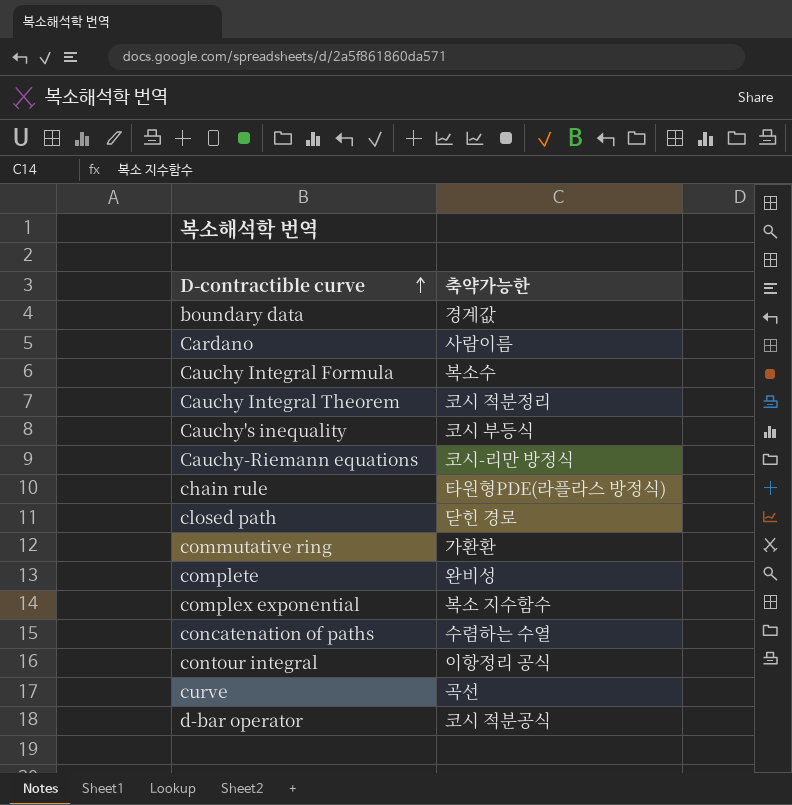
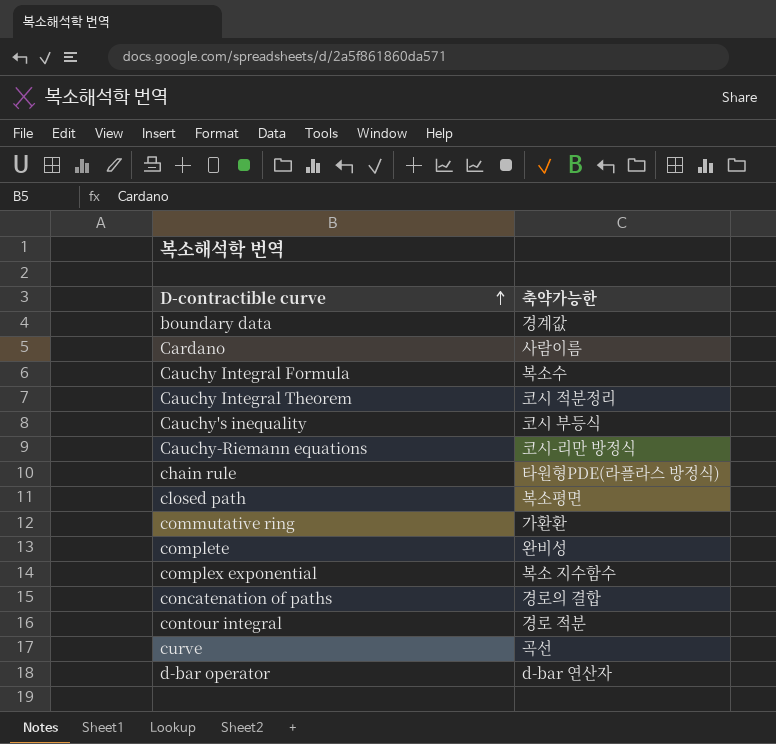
closed path | 축약가능한: 닫힌 경로 -> 복소평면
concatenation of paths | 축약가능한: 수렴하는 수열 -> 경로의 결합
contour integral | 축약가능한: 이항정리 공식 -> 경로 적분
d-bar operator | 축약가능한: 코시 적분공식 -> d-bar 연산자

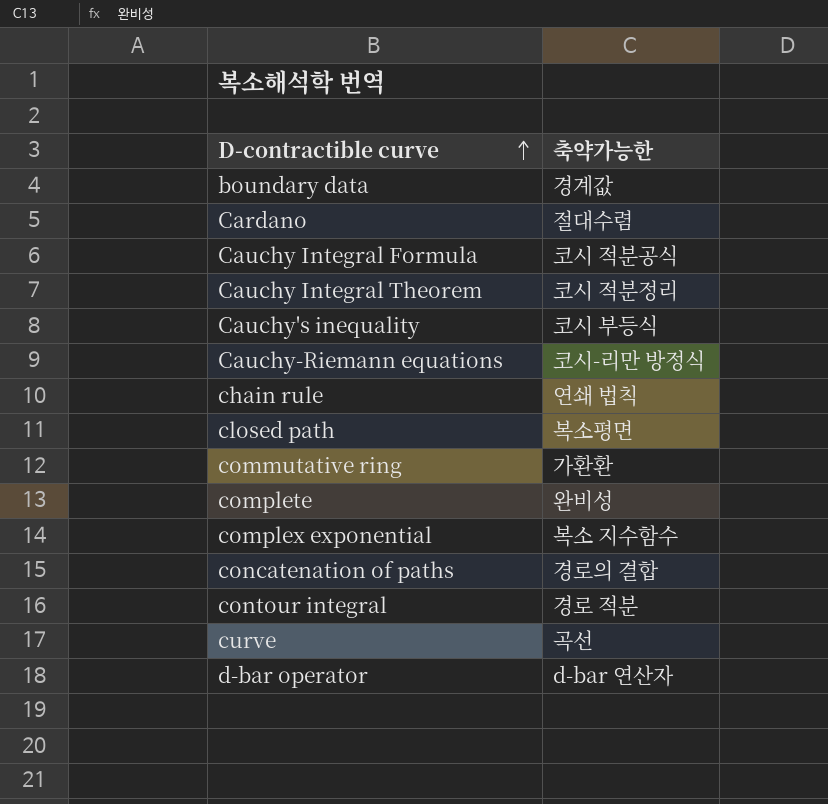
Cardano | 축약가능한: 사람이름 -> 절대수렴
Cauchy Integral Formula | 축약가능한: 복소수 -> 코시 적분공식
chain rule | 축약가능한: 타원형PDE(라플라스 방정식) -> 연쇄 법칙

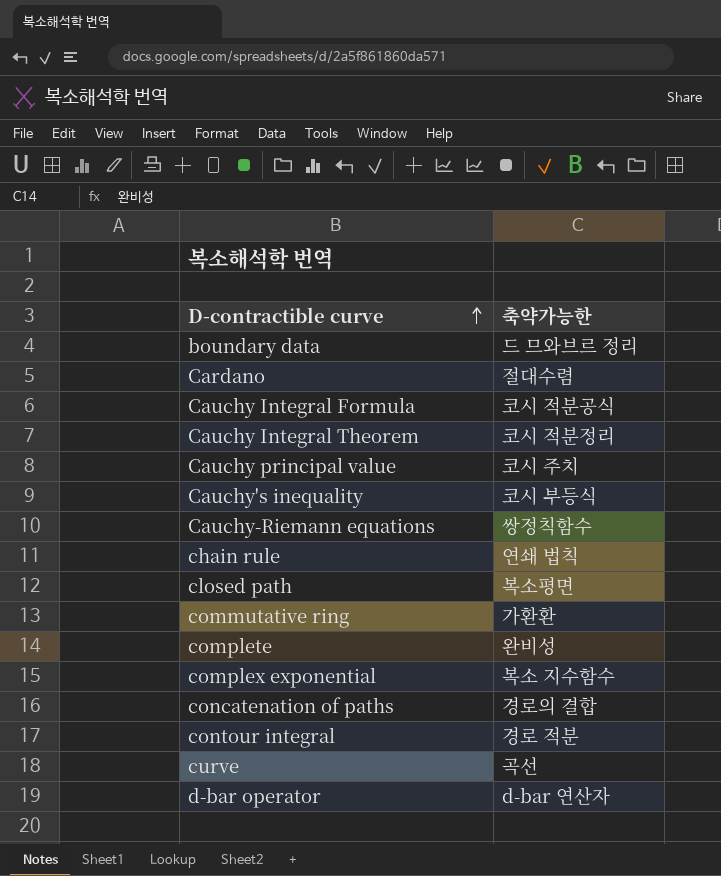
boundary data | 축약가능한: 경계값 -> 드 므와브르 정리
row Cauchy principal value: none -> 코시 주치
Cauchy-Riemann equations | 축약가능한: 코시-리만 방정식 -> 쌍정칙함수

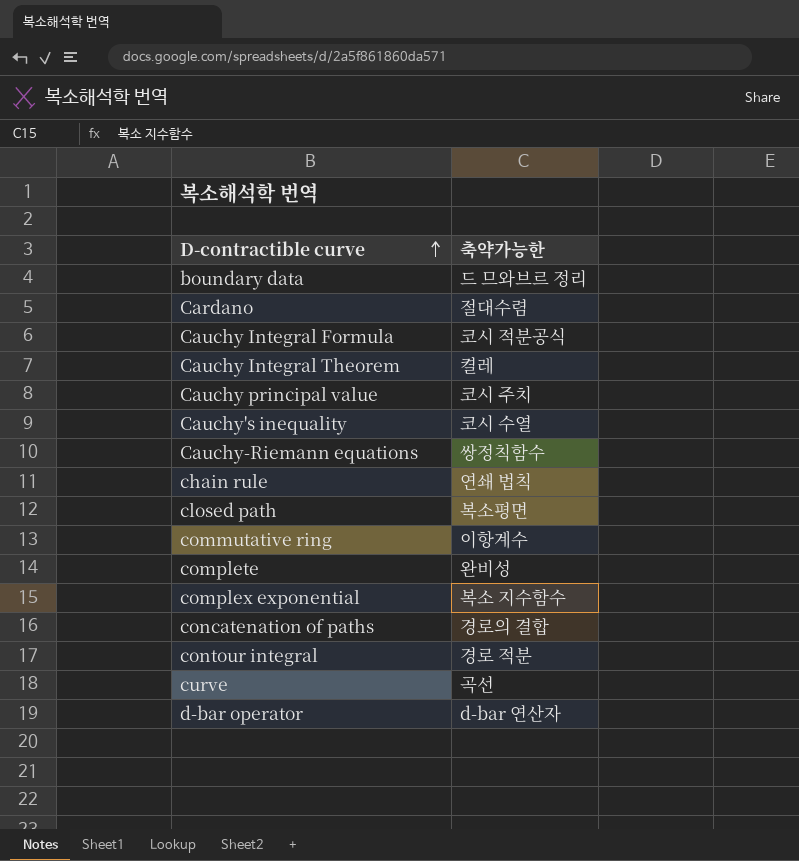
Cauchy Integral Theorem | 축약가능한: 코시 적분정리 -> 켤레
Cauchy's inequality | 축약가능한: 코시 부등식 -> 코시 수열
commutative ring | 축약가능한: 가환환 -> 이항계수

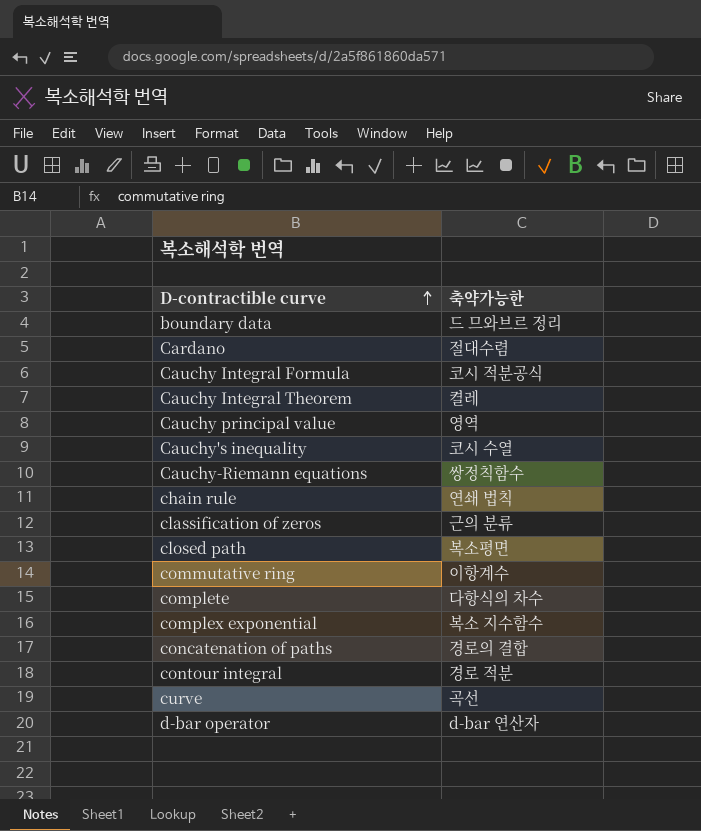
Cauchy principal value | 축약가능한: 코시 주치 -> 영역
row classification of zeros: none -> 근의 분류
complete | 축약가능한: 완비성 -> 다항식의 차수

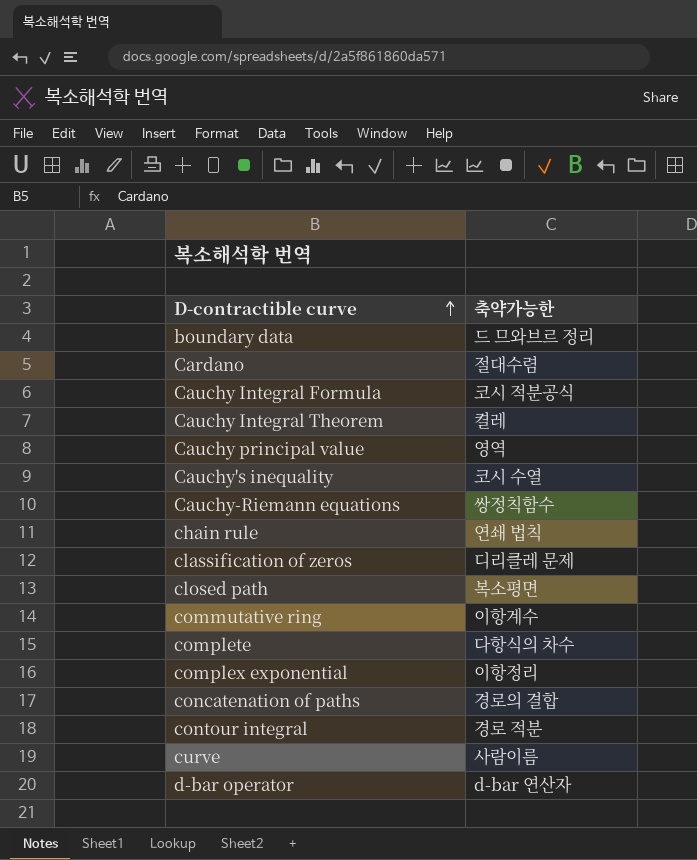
classification of zeros | 축약가능한: 근의 분류 -> 디리클레 문제
complex exponential | 축약가능한: 복소 지수함수 -> 이항정리
curve | 축약가능한: 곡선 -> 사람이름

